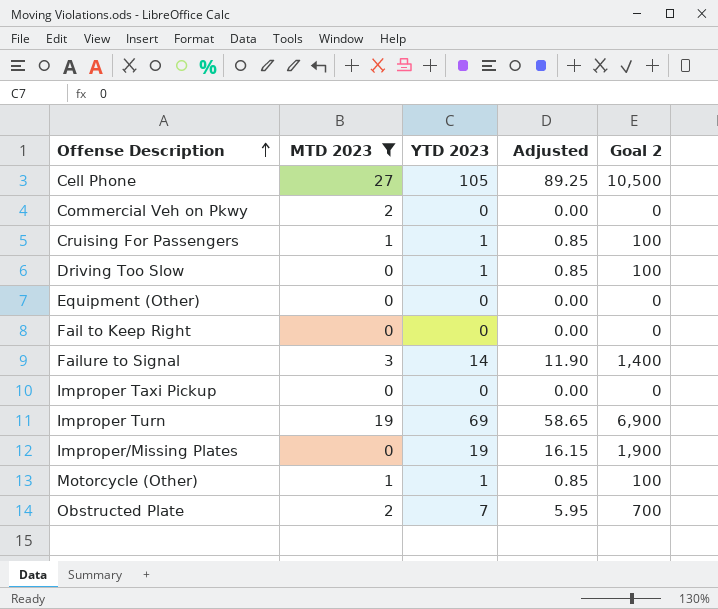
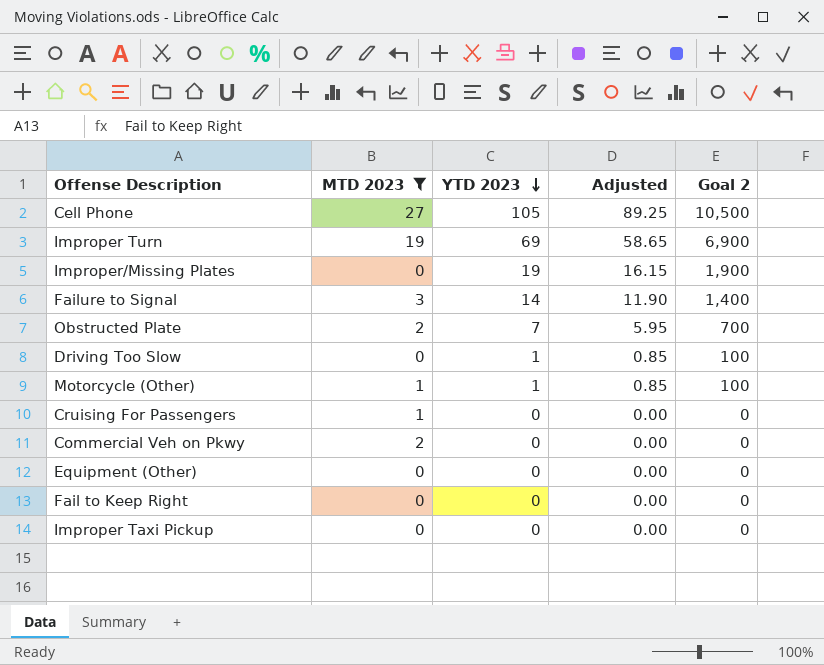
row order: Offense Description ascending -> YTD 2023 descending
Cruising For Passengers | YTD 2023: 1 -> 0
Cruising For Passengers | Adjusted: 0.85 -> 0.00
Cruising For Passengers | Goal 2: 100 -> 0

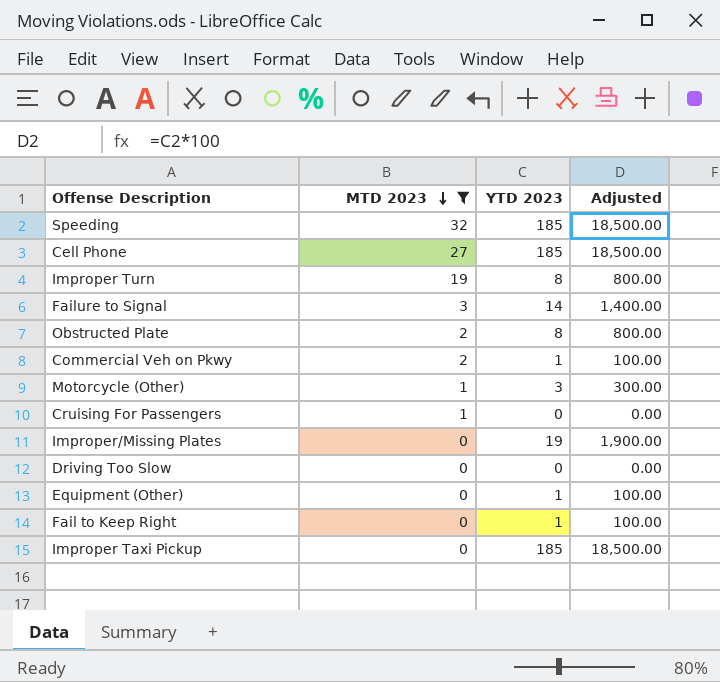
row order: YTD 2023 descending -> MTD 2023 descending
column Goal 2 | formula: [YTD 2023] * 100 -> none
column Adjusted | formula: [YTD 2023] * 0.85 -> [YTD 2023] * 100
row Speeding: none -> 32 | 185 | 18,500.00
Cell Phone | YTD 2023: 105 -> 185
Improper Turn | YTD 2023: 69 -> 8
Obstructed Plate | YTD 2023: 7 -> 8
Commercial Veh on Pkwy | YTD 2023: 0 -> 1
Motorcycle (Other) | YTD 2023: 1 -> 3
Driving Too Slow | YTD 2023: 1 -> 0
Equipment (Other) | YTD 2023: 0 -> 1
Fail to Keep Right | YTD 2023: 0 -> 1
Improper Taxi Pickup | YTD 2023: 0 -> 185

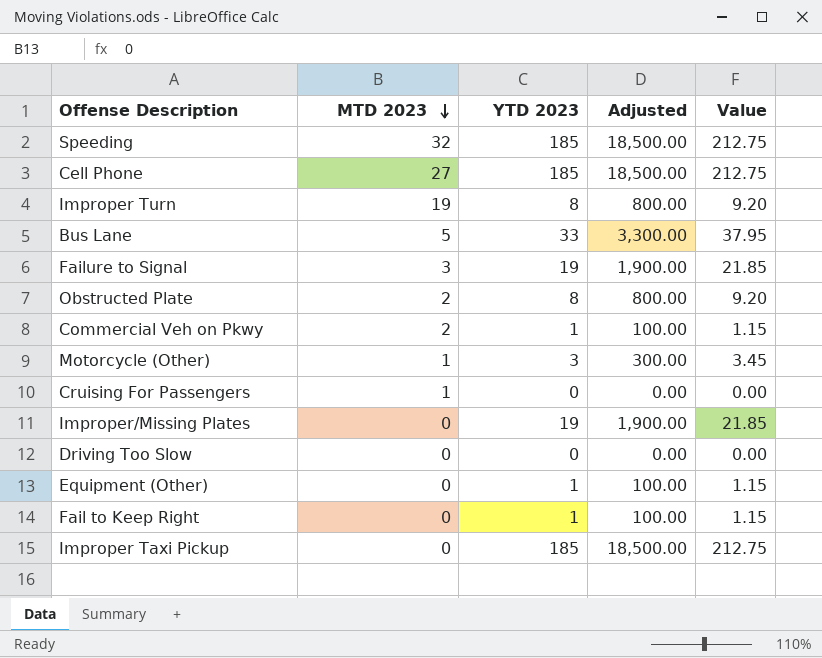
filter: MTD 2023 != 5 -> none
column Value | formula: none -> [YTD 2023] * 1.15
Failure to Signal | YTD 2023: 14 -> 19
Failure to Signal | Adjusted: 1,400.00 -> 1,900.00

